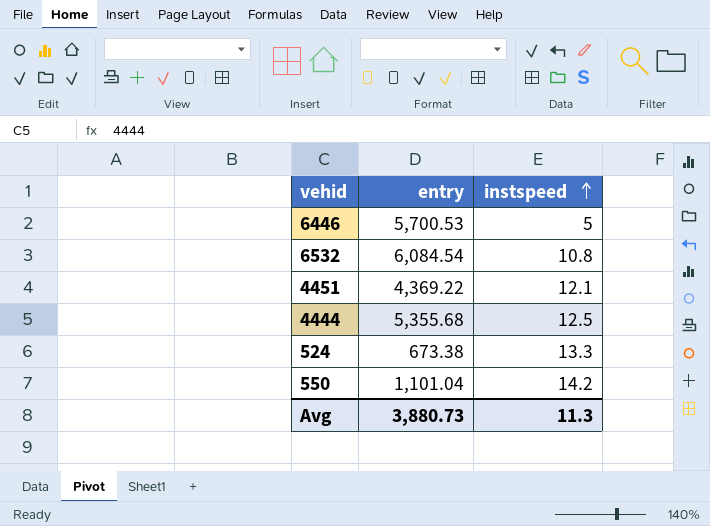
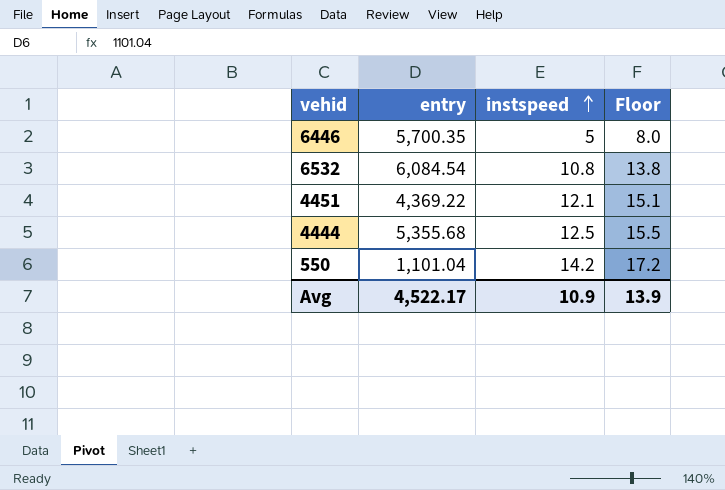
column Floor | formula: none -> [instspeed] + 3
row 524: 673.38 | 13.3 -> none
6446 | entry: 5,700.53 -> 5,700.35
Avg | entry: 3,880.73 -> 4,522.17
Avg | instspeed: 11.3 -> 10.9

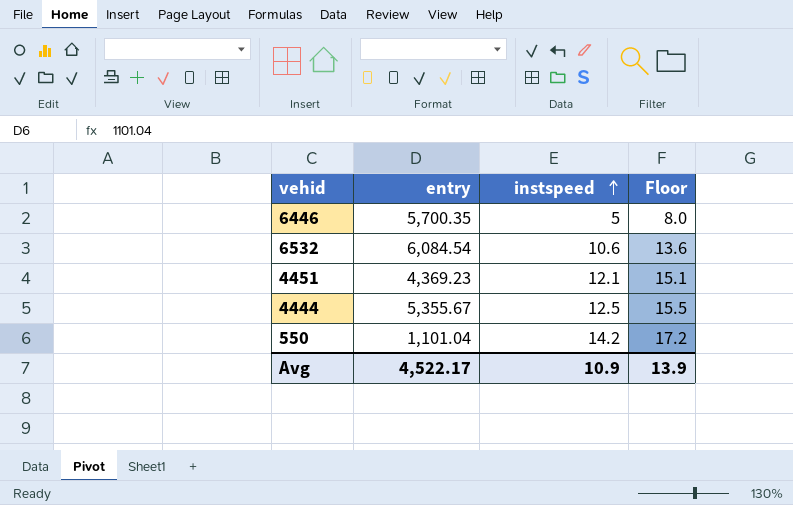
6532 | instspeed: 10.8 -> 10.6
6532 | Floor: 13.8 -> 13.6
4451 | entry: 4,369.22 -> 4,369.23
4444 | entry: 5,355.68 -> 5,355.67

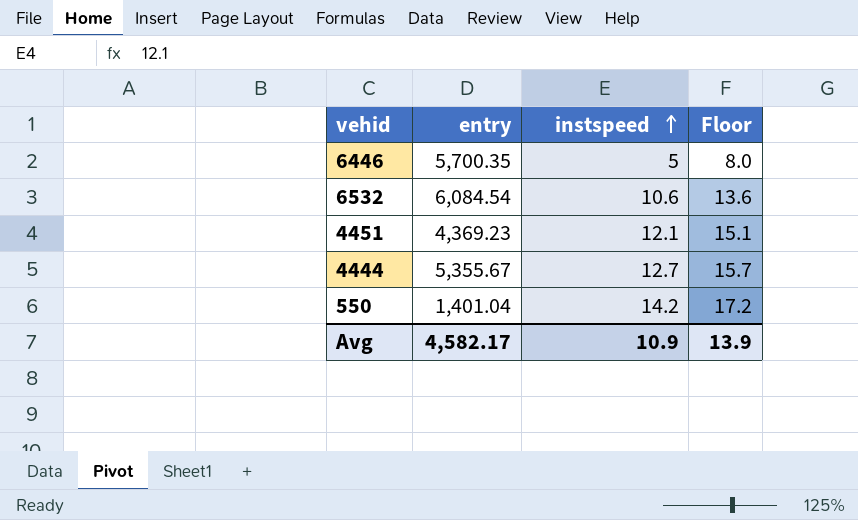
4444 | instspeed: 12.5 -> 12.7
4444 | Floor: 15.5 -> 15.7
550 | entry: 1,101.04 -> 1,401.04
Avg | entry: 4,522.17 -> 4,582.17

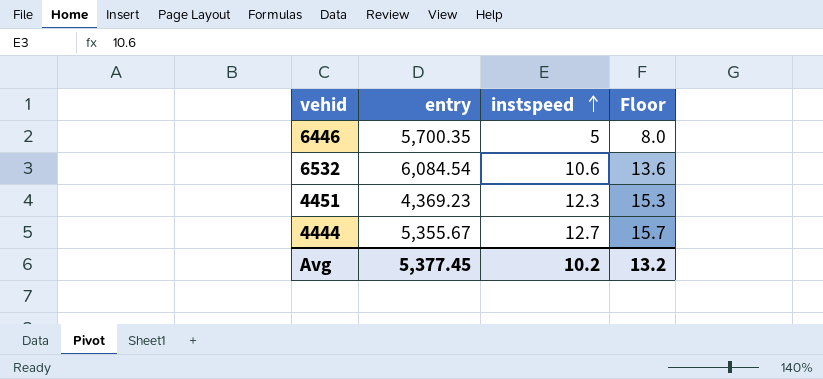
row 550: 1,401.04 | 14.2 | 17.2 -> none
4451 | instspeed: 12.1 -> 12.3
4451 | Floor: 15.1 -> 15.3
Avg | entry: 4,582.17 -> 5,377.45
Avg | instspeed: 10.9 -> 10.2
Avg | Floor: 13.9 -> 13.2

